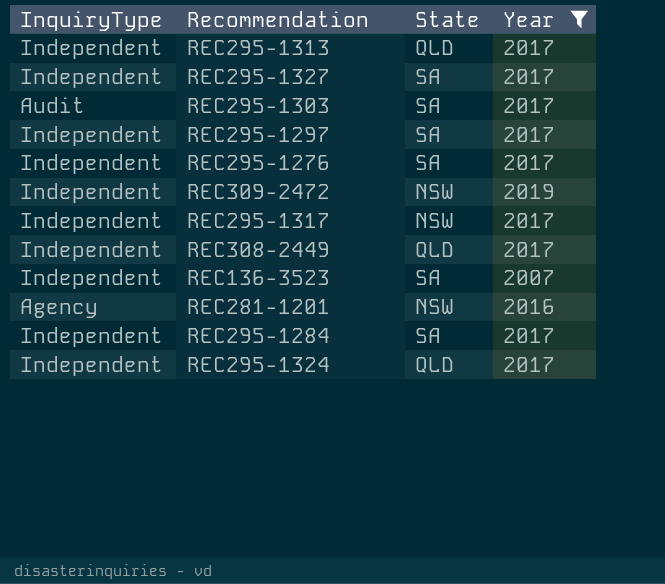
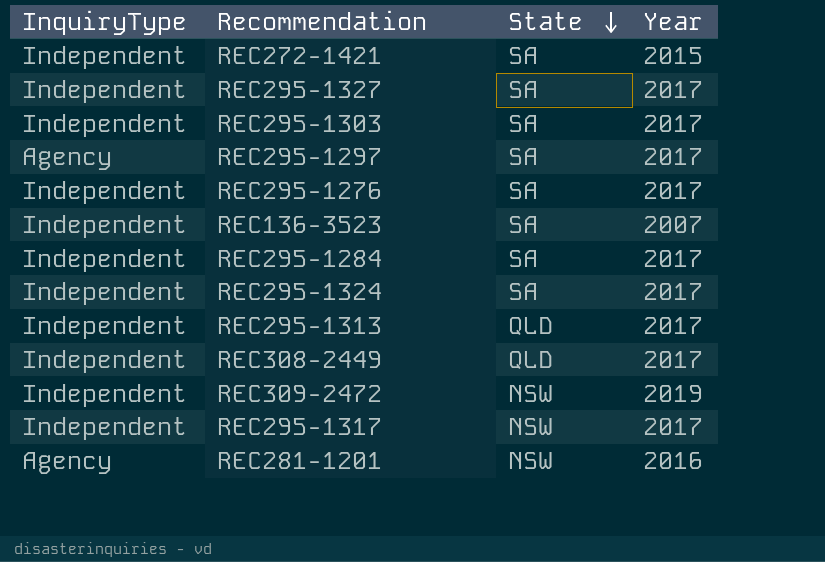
filter: Year != 2015 -> none
row order: none -> State descending
REC295-1303 | InquiryType: Audit -> Independent
REC295-1297 | InquiryType: Independent -> Agency
REC295-1324 | State: QLD -> SA

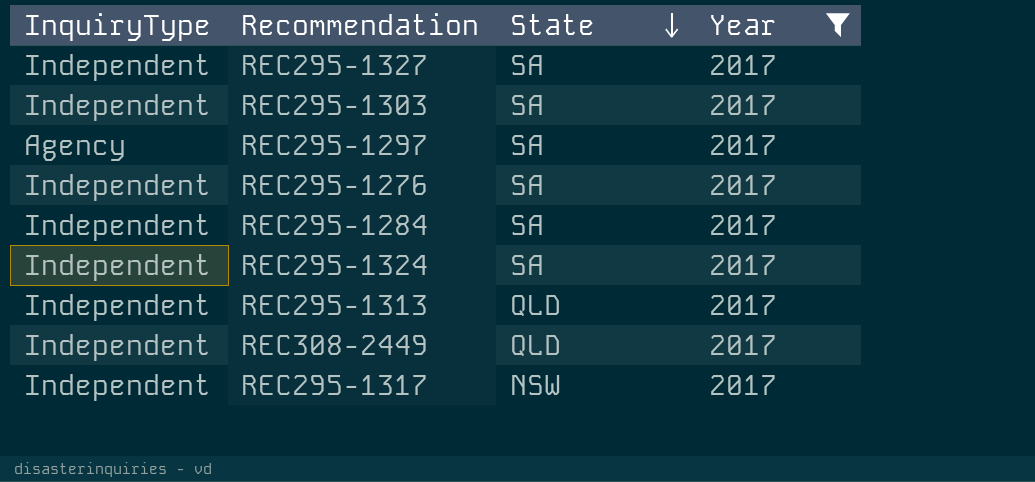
filter: none -> Year = 2017

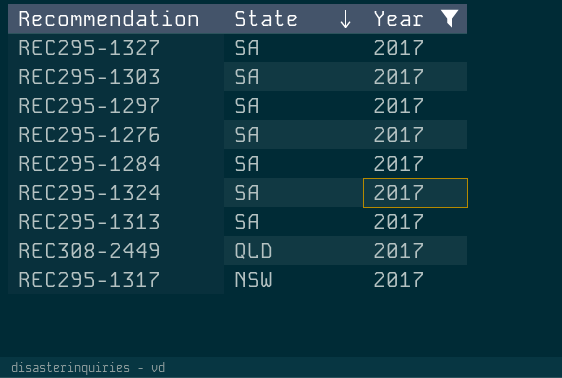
column InquiryType | position: 1 -> none
REC295-1313 | State: QLD -> SA

